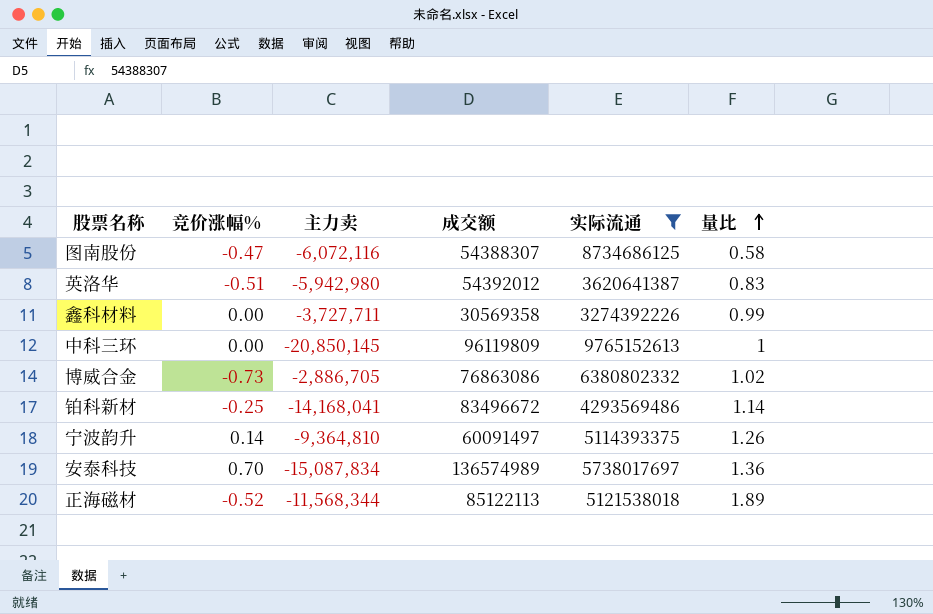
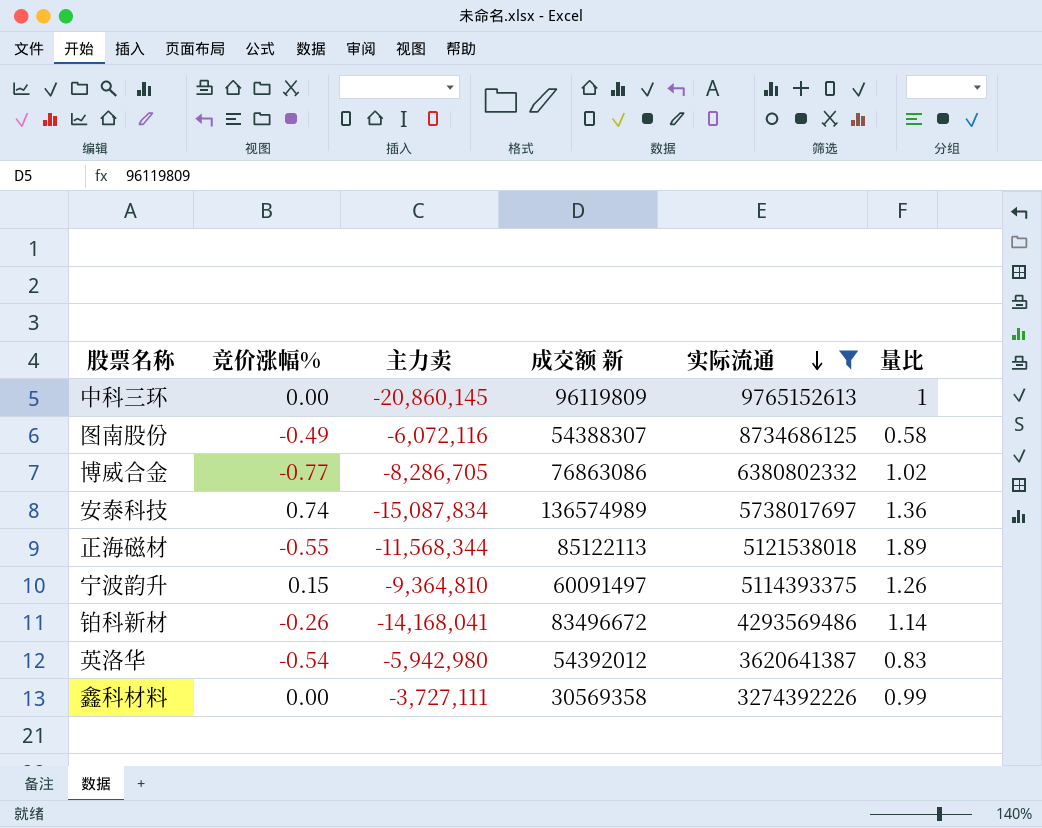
row order: 量比 ascending -> 实际流通 descending
column name: 成交额 -> 成交额 新
中科三环 | 主力卖: -20,850,145 -> -20,860,145
图南股份 | 竞价涨幅%: -0.47 -> -0.49
博威合金 | 竞价涨幅%: -0.73 -> -0.77
博威合金 | 主力卖: -2,886,705 -> -8,286,705
安泰科技 | 竞价涨幅%: 0.70 -> 0.74
正海磁材 | 竞价涨幅%: -0.52 -> -0.55
宁波韵升 | 竞价涨幅%: 0.14 -> 0.15
铂科新材 | 竞价涨幅%: -0.25 -> -0.26
英洛华 | 竞价涨幅%: -0.51 -> -0.54
鑫科材料 | 主力卖: -3,727,711 -> -3,727,111

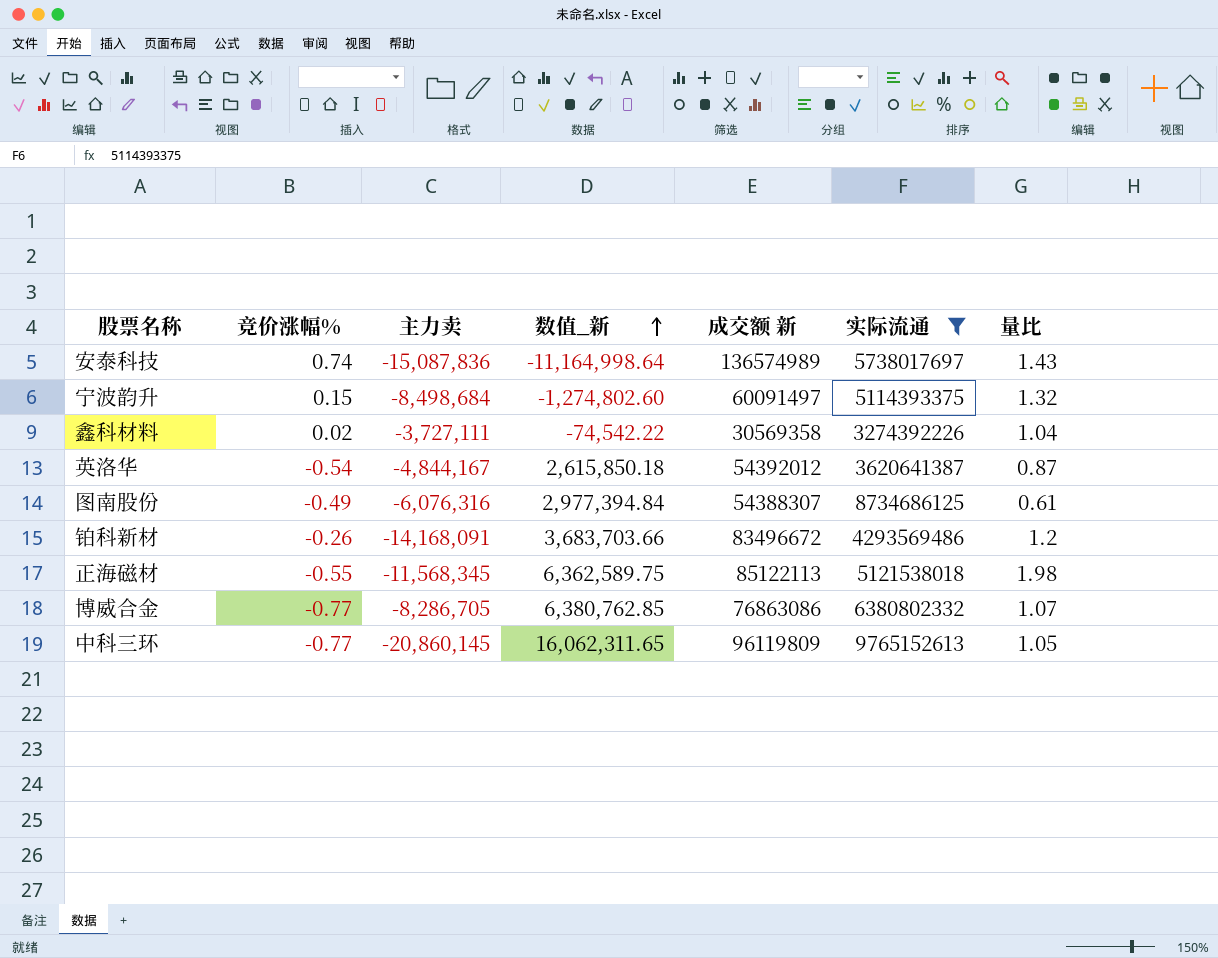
row order: 实际流通 descending -> 数值_新 ascending
column 数值_新 | formula: none -> [竞价涨幅%] * [主力卖]
安泰科技 | 主力卖: -15,087,834 -> -15,087,836
安泰科技 | 量比: 1.36 -> 1.43
宁波韵升 | 主力卖: -9,364,810 -> -8,498,684
宁波韵升 | 量比: 1.26 -> 1.32
鑫科材料 | 竞价涨幅%: 0.00 -> 0.02
鑫科材料 | 量比: 0.99 -> 1.04
英洛华 | 主力卖: -5,942,980 -> -4,844,167
英洛华 | 量比: 0.83 -> 0.87
图南股份 | 主力卖: -6,072,116 -> -6,076,316
图南股份 | 量比: 0.58 -> 0.61
铂科新材 | 主力卖: -14,168,041 -> -14,168,091
铂科新材 | 量比: 1.14 -> 1.2
正海磁材 | 主力卖: -11,568,344 -> -11,568,345
正海磁材 | 量比: 1.89 -> 1.98
博威合金 | 量比: 1.02 -> 1.07
中科三环 | 竞价涨幅%: 0.00 -> -0.77
中科三环 | 量比: 1 -> 1.05

